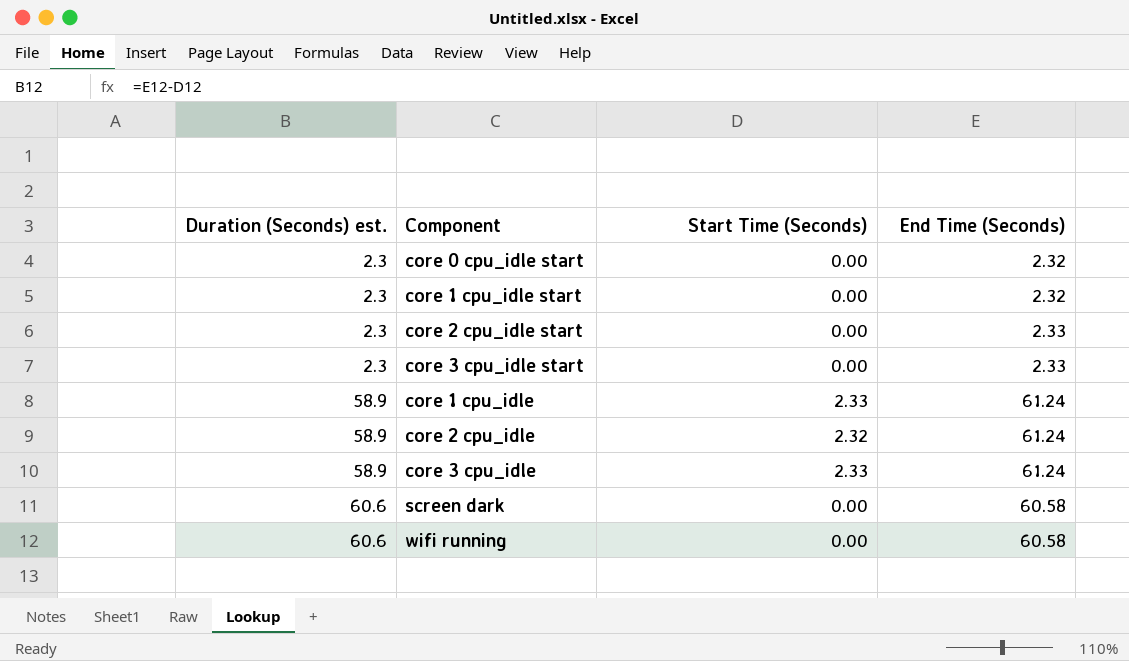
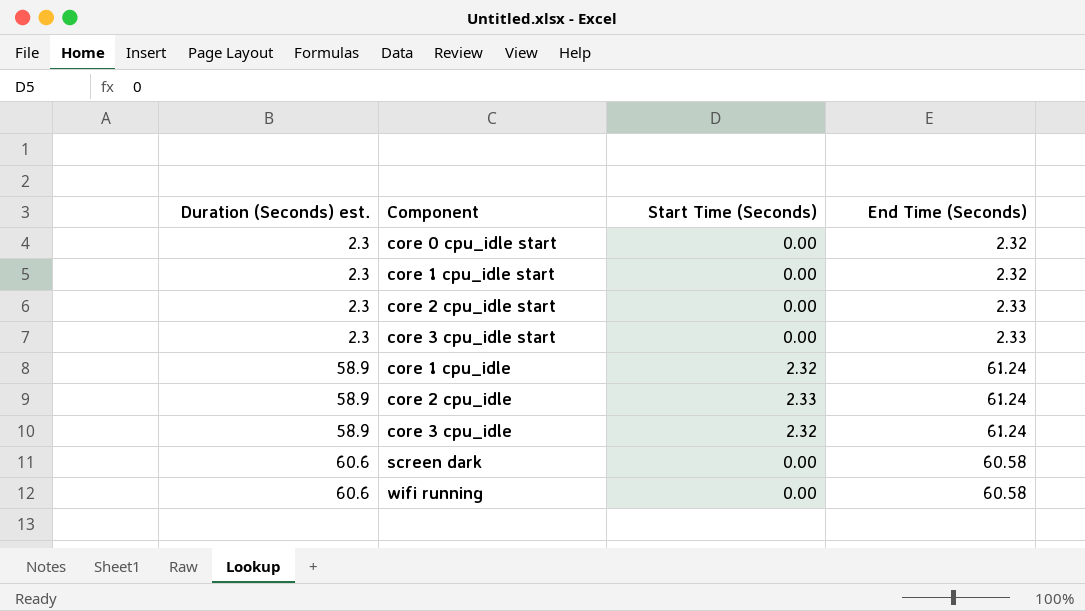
core 1 cpu_idle | Start Time (Seconds): 2.33 -> 2.32
core 2 cpu_idle | Start Time (Seconds): 2.32 -> 2.33
core 3 cpu_idle | Start Time (Seconds): 2.33 -> 2.32

